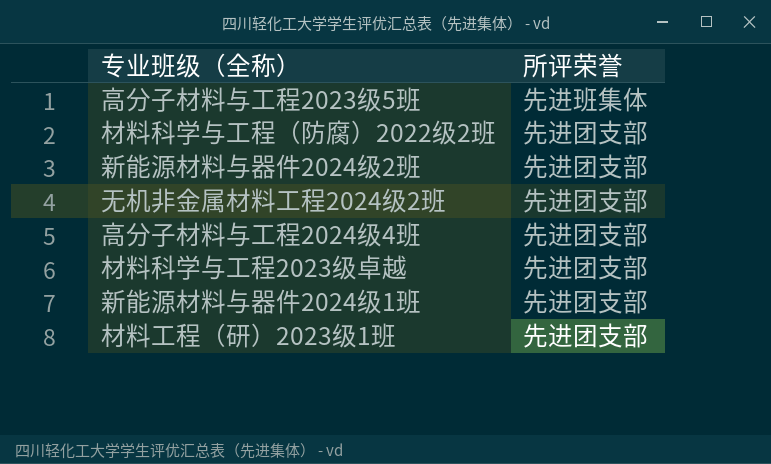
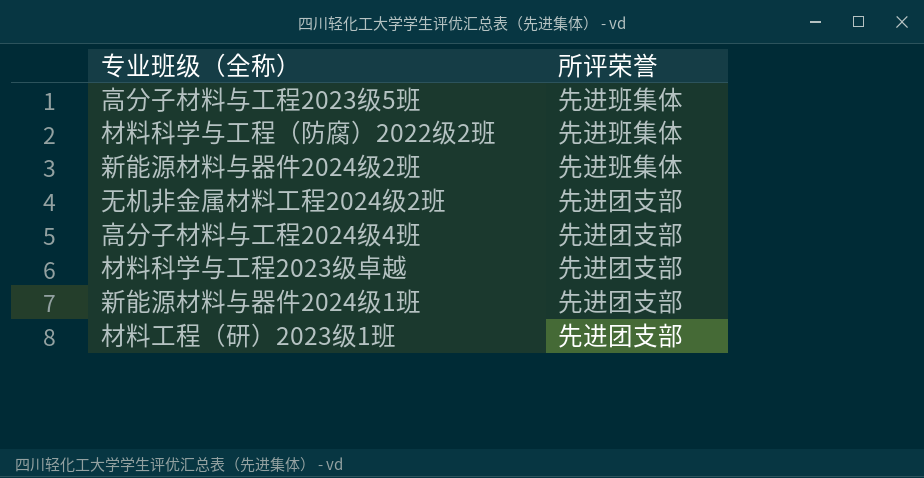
材料科学与工程（防腐）2022级2班 | 所评荣誉: 先进团支部 -> 先进班集体
新能源材料与器件2024级2班 | 所评荣誉: 先进团支部 -> 先进班集体

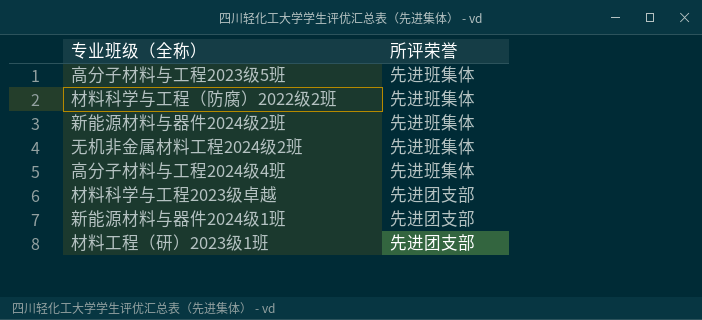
无机非金属材料工程2024级2班 | 所评荣誉: 先进团支部 -> 先进班集体
高分子材料与工程2024级4班 | 所评荣誉: 先进团支部 -> 先进班集体

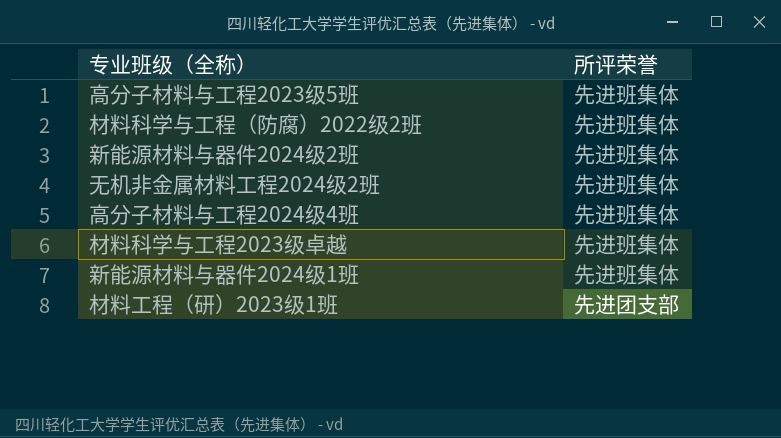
材料科学与工程2023级卓越 | 所评荣誉: 先进团支部 -> 先进班集体
新能源材料与器件2024级1班 | 所评荣誉: 先进团支部 -> 先进班集体

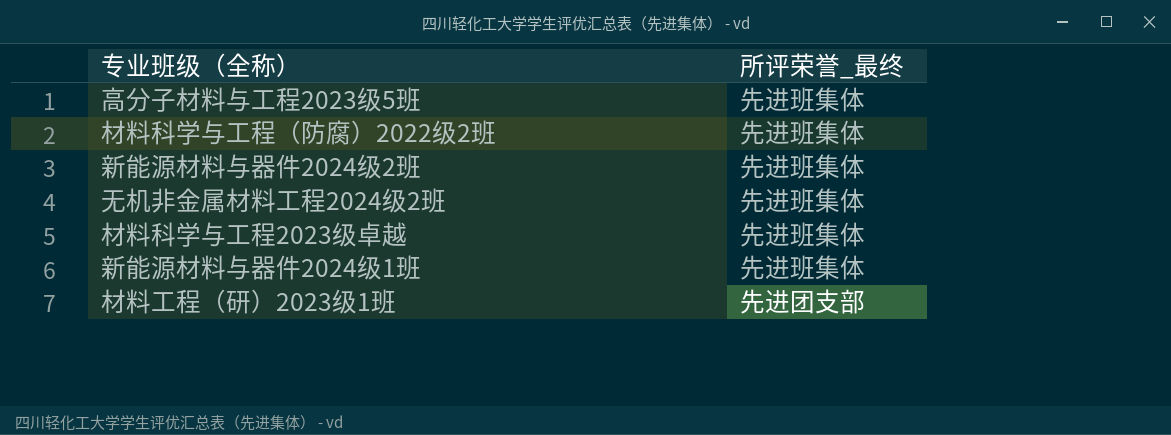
column name: 所评荣誉 -> 所评荣誉_最终
row 高分子材料与工程2024级4班: 先进班集体 -> none

